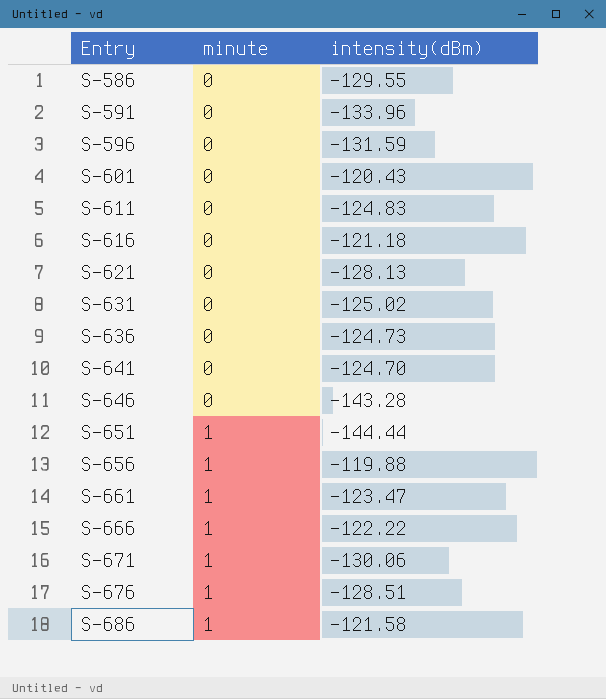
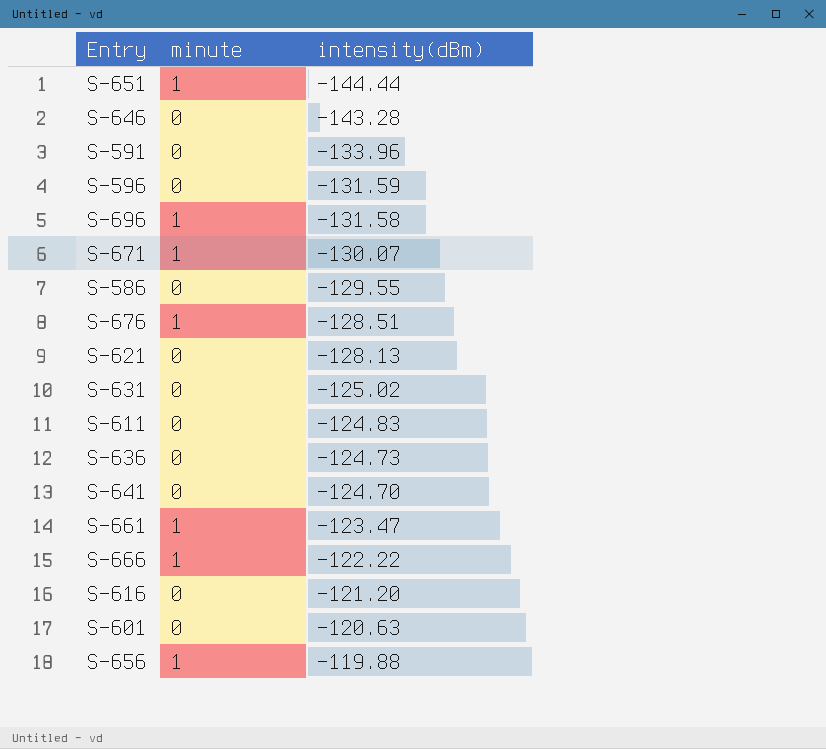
row order: Entry ascending -> intensity(dBm) ascending
row S-686: 1 | -121.58 -> none
row S-696: none -> 1 | -131.58
S-671 | intensity(dBm): -130.06 -> -130.07
S-616 | intensity(dBm): -121.18 -> -121.20
S-601 | intensity(dBm): -120.43 -> -120.63

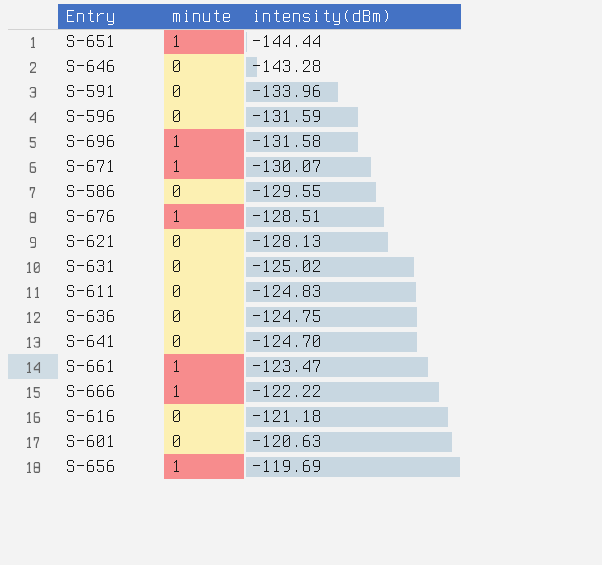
S-636 | intensity(dBm): -124.73 -> -124.75
S-616 | intensity(dBm): -121.20 -> -121.18
S-656 | intensity(dBm): -119.88 -> -119.69

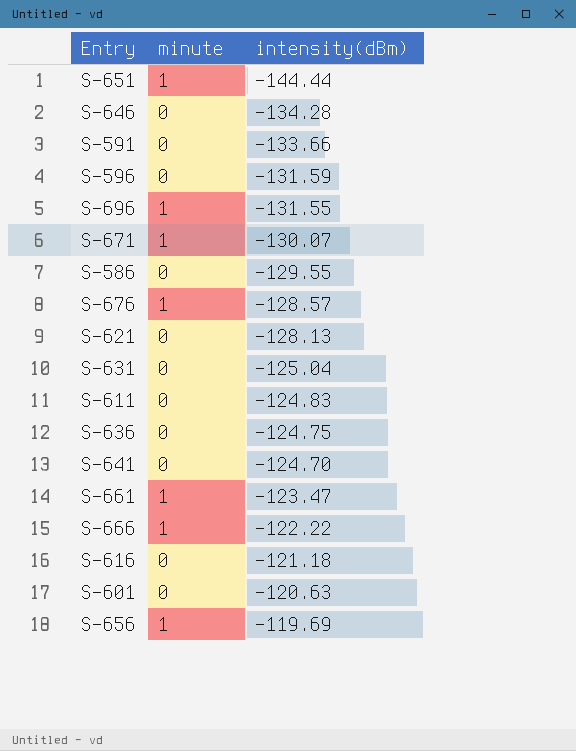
S-646 | intensity(dBm): -143.28 -> -134.28
S-591 | intensity(dBm): -133.96 -> -133.66
S-696 | intensity(dBm): -131.58 -> -131.55
S-676 | intensity(dBm): -128.51 -> -128.57
S-631 | intensity(dBm): -125.02 -> -125.04

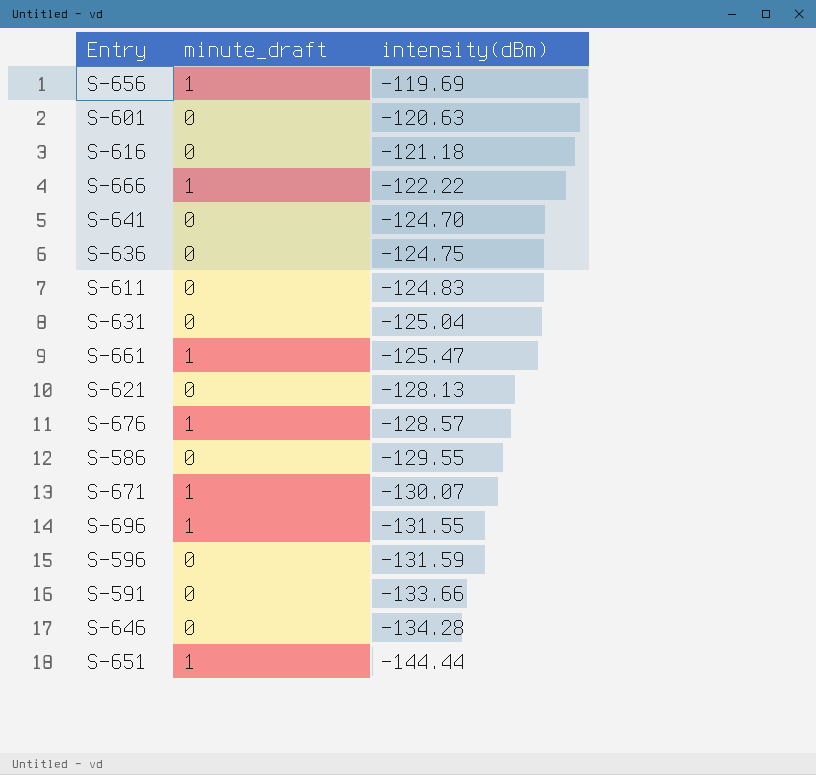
row order: intensity(dBm) ascending -> intensity(dBm) descending
column name: minute -> minute_draft
S-661 | intensity(dBm): -123.47 -> -125.47

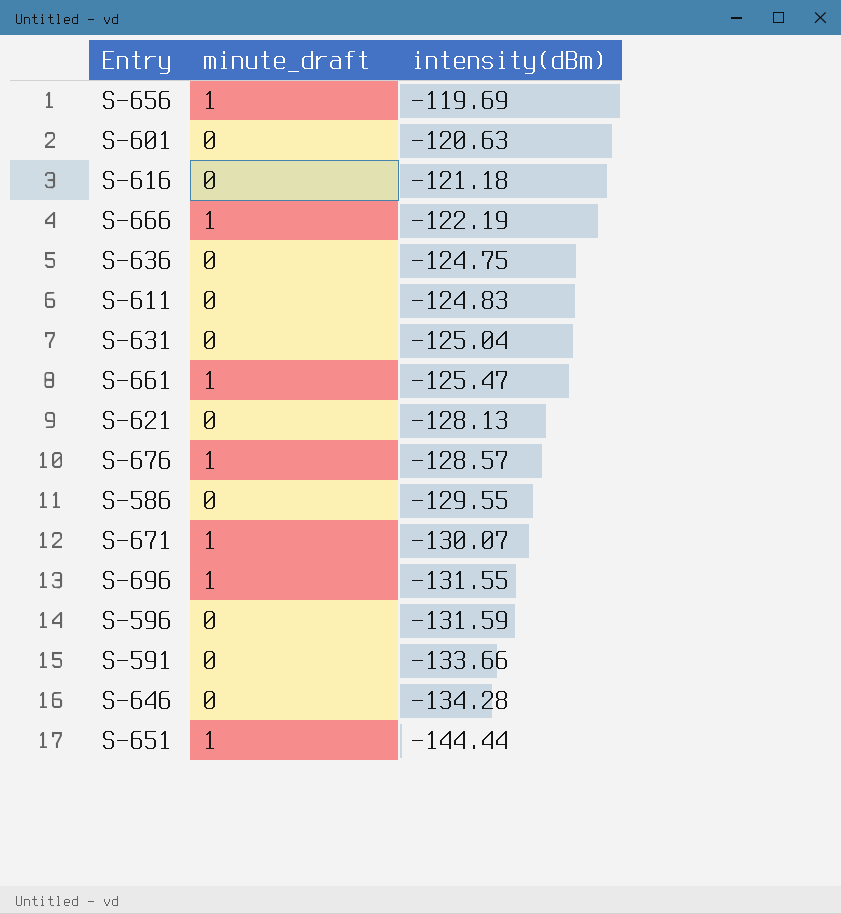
row S-641: 0 | -124.70 -> none
S-666 | intensity(dBm): -122.22 -> -122.19

